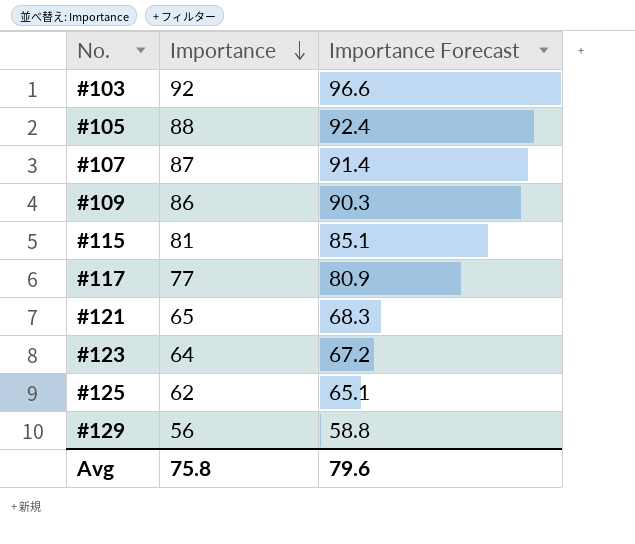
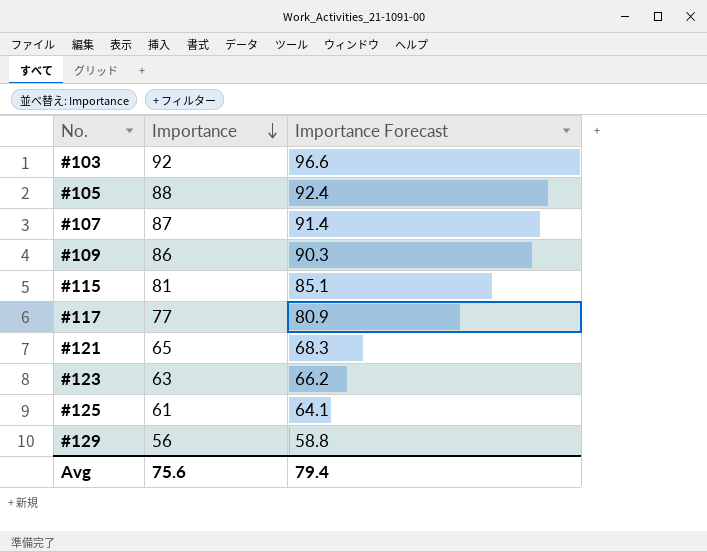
#123 | Importance: 64 -> 63
#123 | Importance Forecast: 67.2 -> 66.2
#125 | Importance: 62 -> 61
#125 | Importance Forecast: 65.1 -> 64.1
Avg | Importance: 75.8 -> 75.6
Avg | Importance Forecast: 79.6 -> 79.4

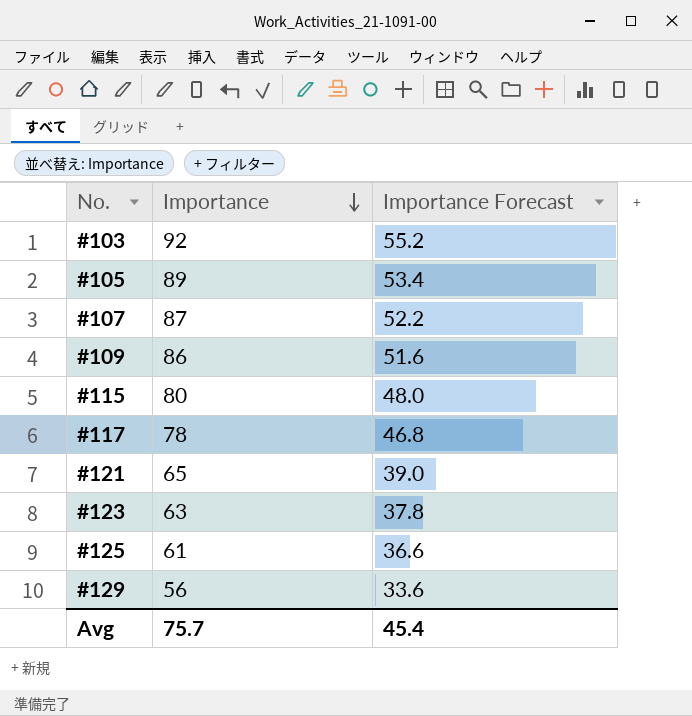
column Importance Forecast | formula: [Importance] * 1.05 -> [Importance] * 0.6
#105 | Importance: 88 -> 89
#115 | Importance: 81 -> 80
#117 | Importance: 77 -> 78
Avg | Importance: 75.6 -> 75.7
Avg | Importance Forecast: 79.4 -> 45.4

